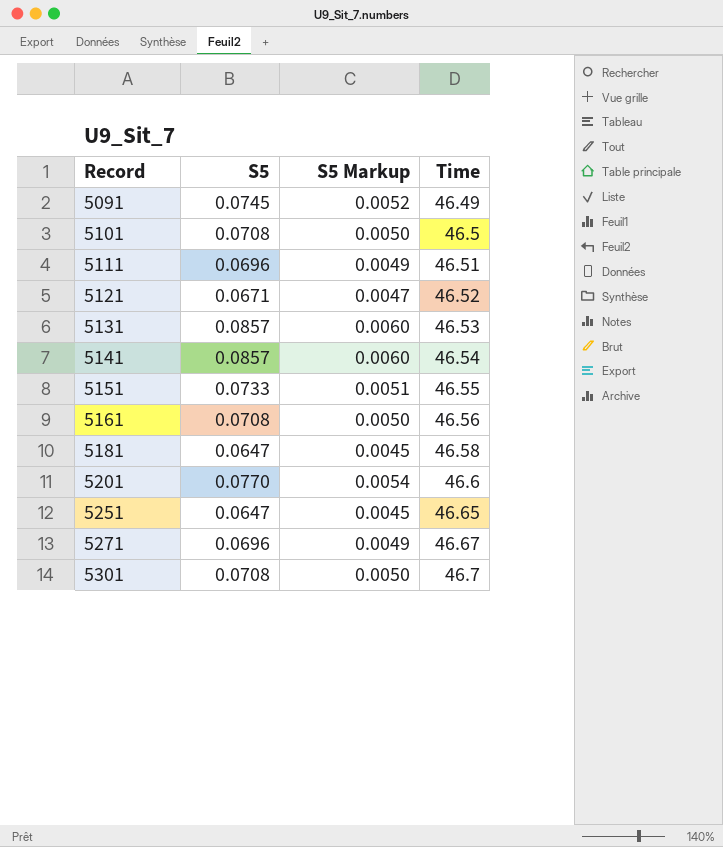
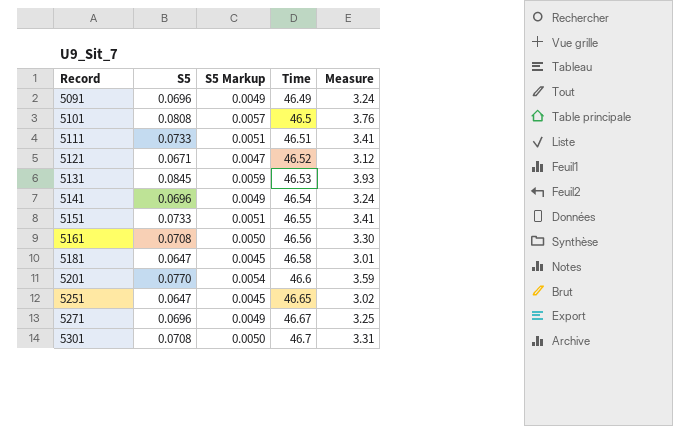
column Measure | formula: none -> [S5] * [Time]
5091 | S5: 0.0745 -> 0.0696
5091 | S5 Markup: 0.0052 -> 0.0049
5101 | S5: 0.0708 -> 0.0808
5101 | S5 Markup: 0.0050 -> 0.0057
5111 | S5: 0.0696 -> 0.0733
5111 | S5 Markup: 0.0049 -> 0.0051
5131 | S5: 0.0857 -> 0.0845
5131 | S5 Markup: 0.0060 -> 0.0059
5141 | S5: 0.0857 -> 0.0696
5141 | S5 Markup: 0.0060 -> 0.0049

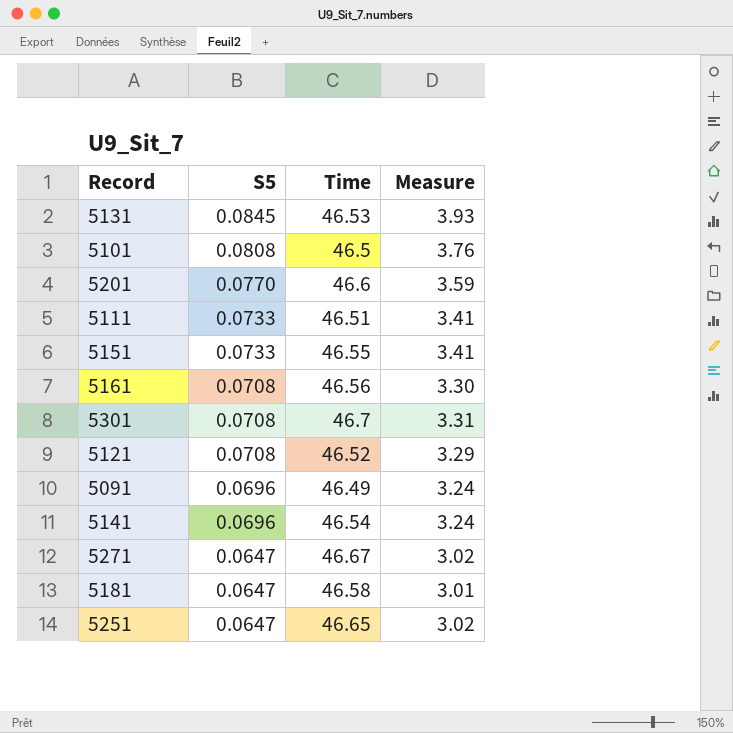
row order: Record ascending -> S5 descending
column S5 Markup | formula: [S5] * 0.07 -> none
5121 | S5: 0.0671 -> 0.0708
5121 | Measure: 3.12 -> 3.29
5271 | S5: 0.0696 -> 0.0647
5271 | Measure: 3.25 -> 3.02

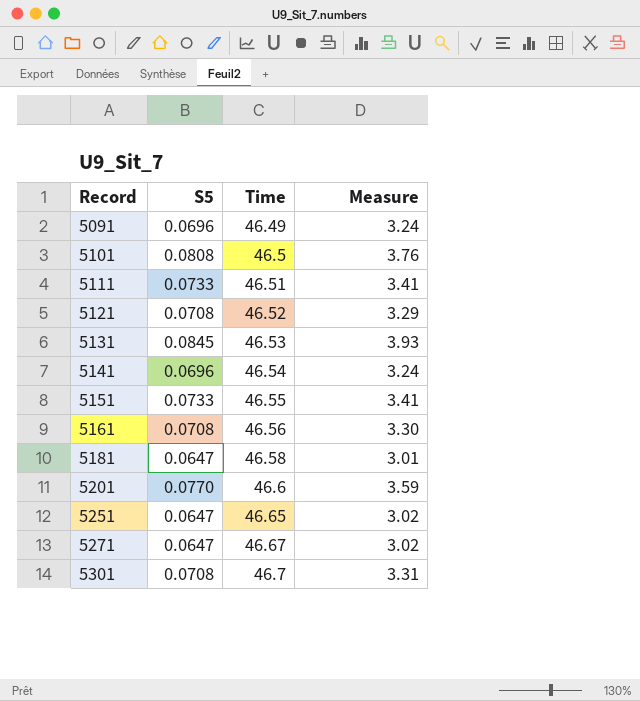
row order: S5 descending -> Record ascending

